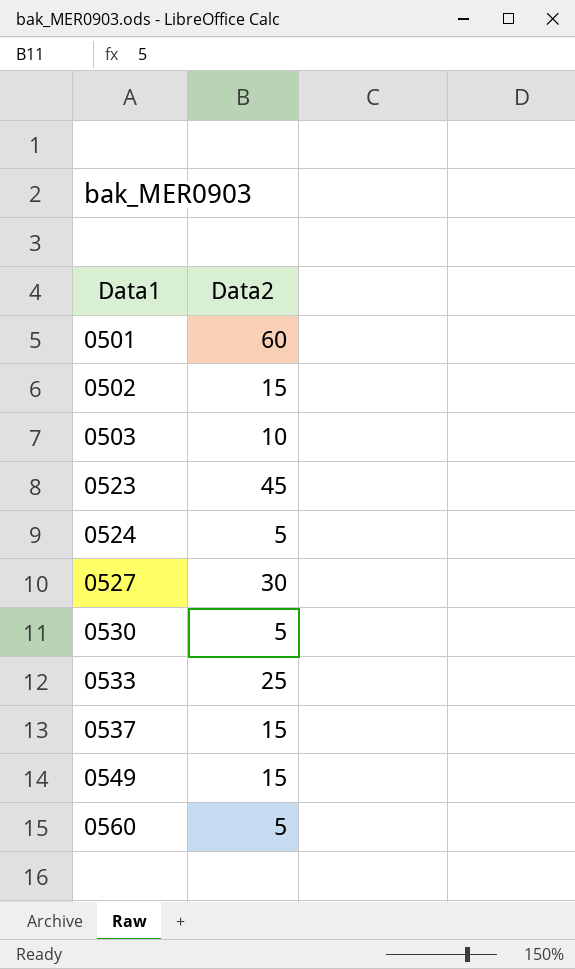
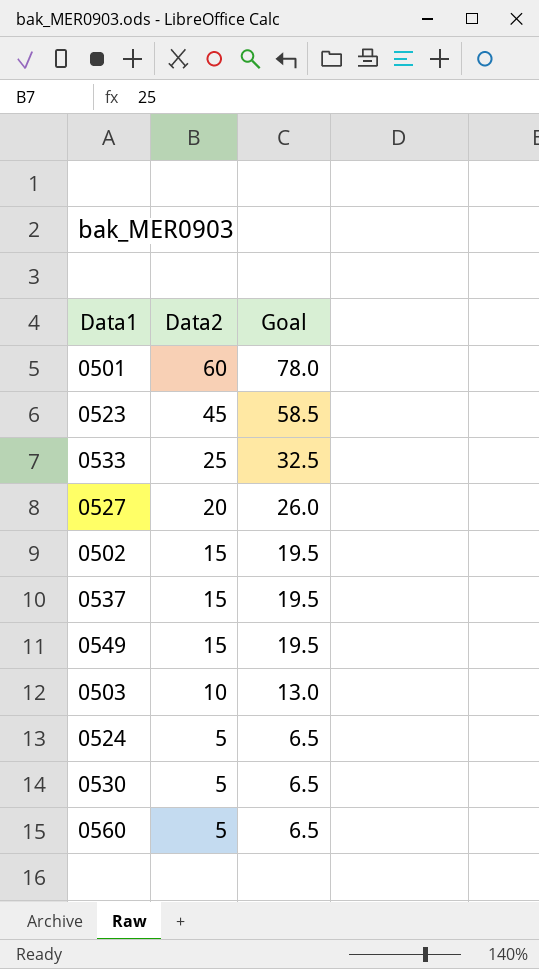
row order: Data1 ascending -> Data2 descending
column Goal | formula: none -> [Data2] * 1.3
0527 | Data2: 30 -> 20

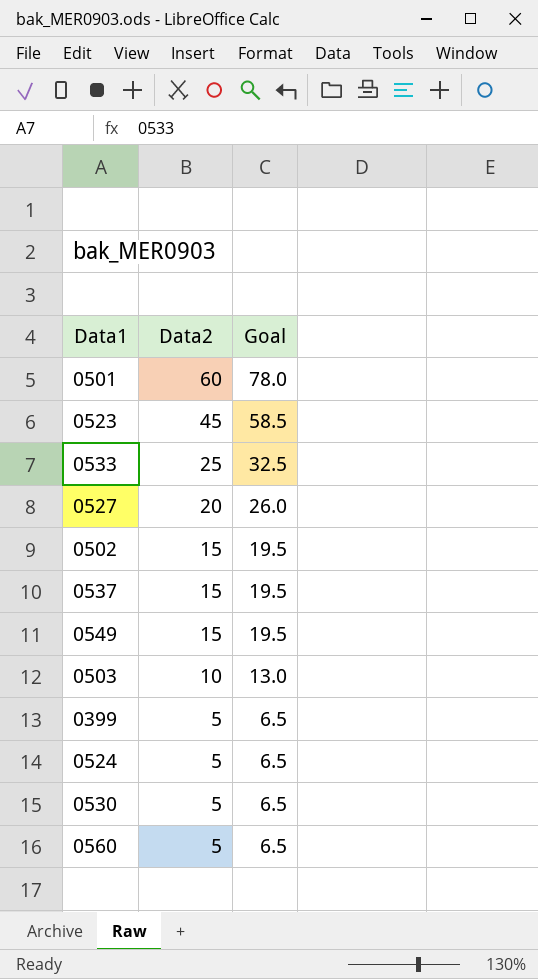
row 0399: none -> 5 | 6.5

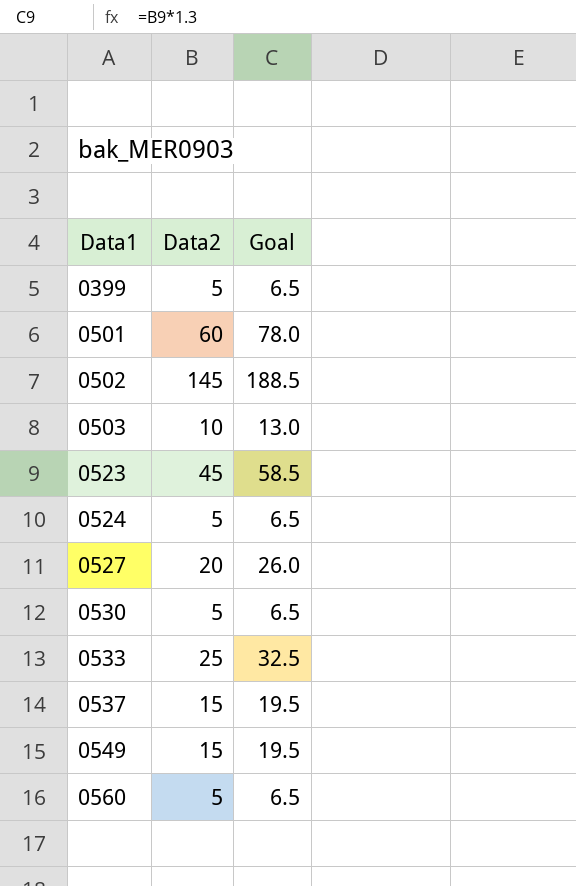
row order: Data2 descending -> Data1 ascending
0502 | Data2: 15 -> 145
0502 | Goal: 19.5 -> 188.5

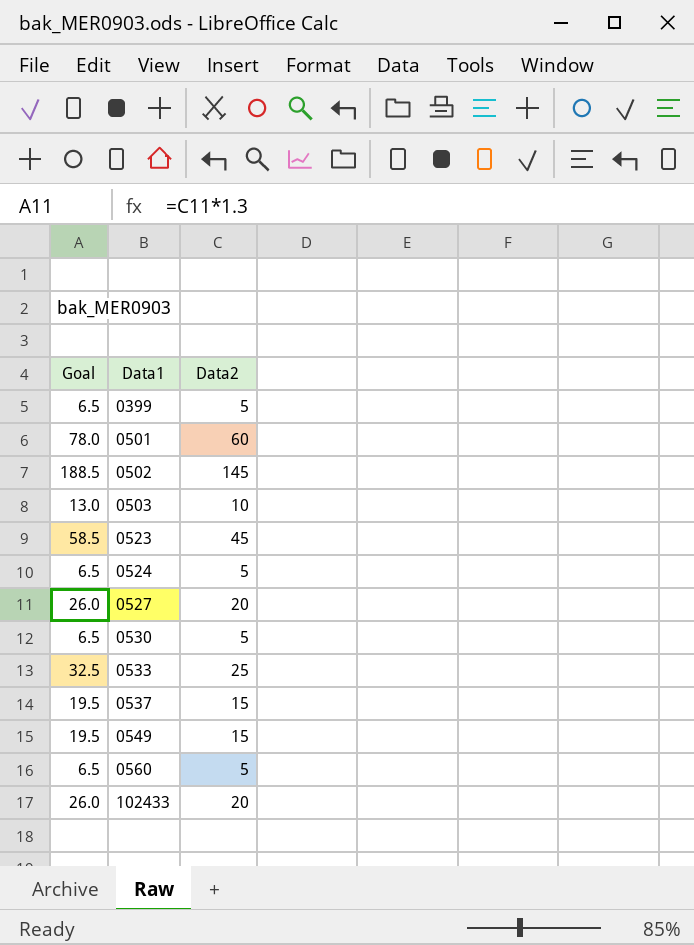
column Goal | position: 3 -> 1
row 102433: none -> 26.0 | 20

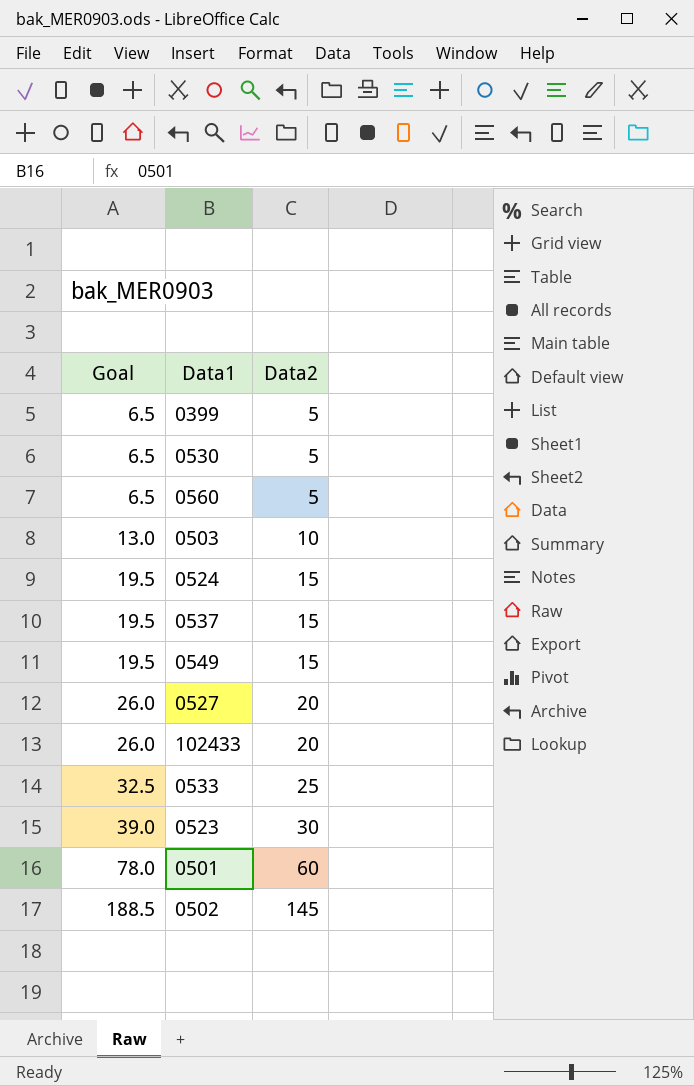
row order: Data1 ascending -> Goal ascending
0524 | Goal: 6.5 -> 19.5
0524 | Data2: 5 -> 15
0523 | Goal: 58.5 -> 39.0
0523 | Data2: 45 -> 30

